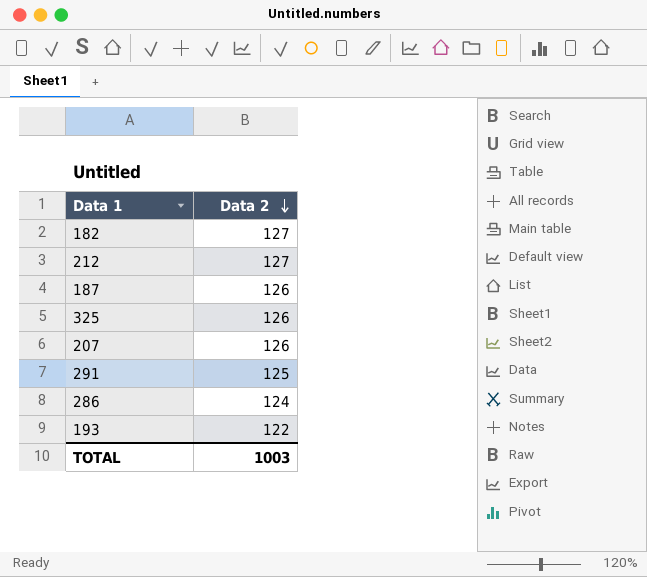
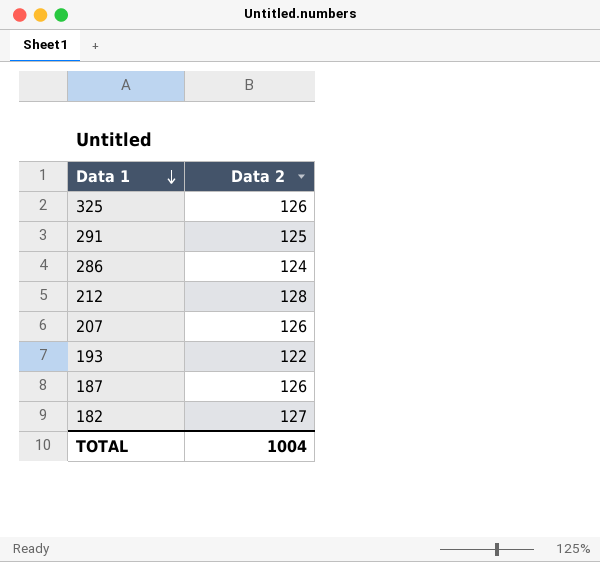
row order: Data 2 descending -> Data 1 descending
212 | Data 2: 127 -> 128
TOTAL | Data 2: 1003 -> 1004

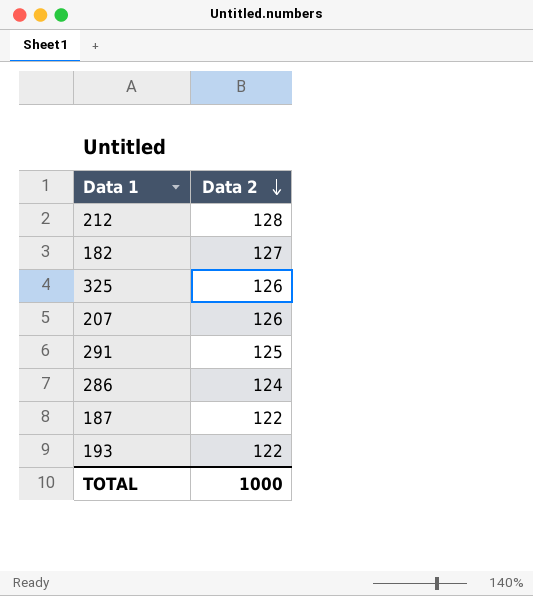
row order: Data 1 descending -> Data 2 descending
187 | Data 2: 126 -> 122
TOTAL | Data 2: 1004 -> 1000

